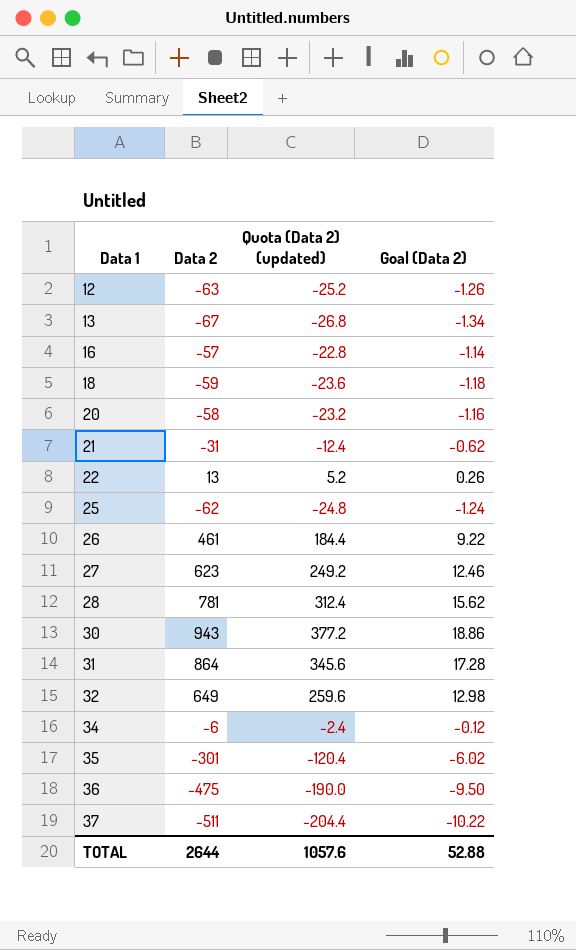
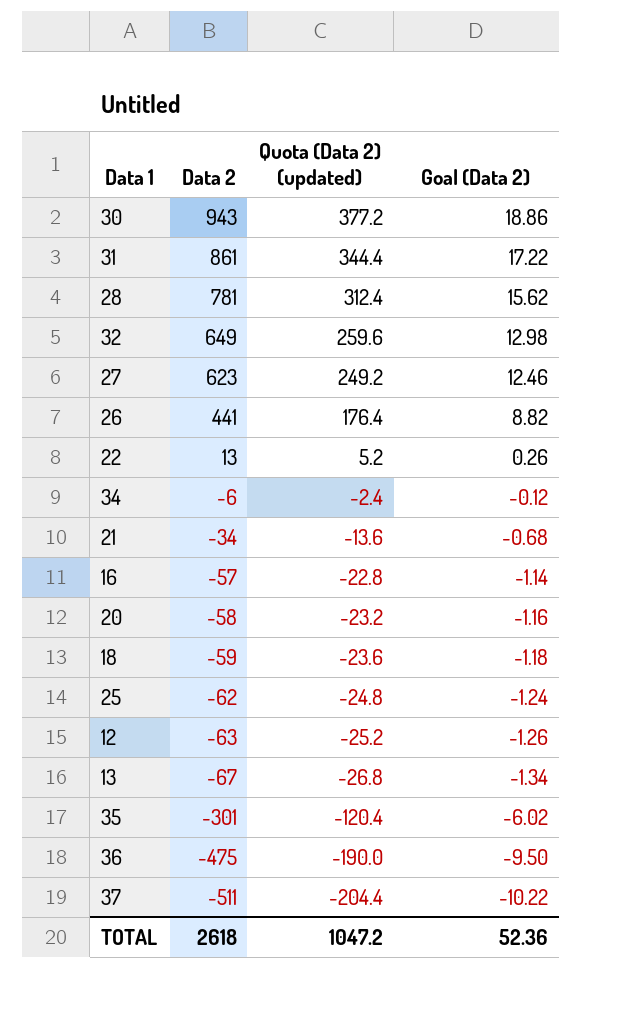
row order: Data 1 ascending -> Data 2 descending
31 | Data 2: 864 -> 861
31 | Quota (Data 2) (updated): 345.6 -> 344.4
31 | Goal (Data 2): 17.28 -> 17.22
26 | Data 2: 461 -> 441
26 | Quota (Data 2) (updated): 184.4 -> 176.4
26 | Goal (Data 2): 9.22 -> 8.82
21 | Data 2: -31 -> -34
21 | Quota (Data 2) (updated): -12.4 -> -13.6
21 | Goal (Data 2): -0.62 -> -0.68
TOTAL | Data 2: 2644 -> 2618
TOTAL | Quota (Data 2) (updated): 1057.6 -> 1047.2
TOTAL | Goal (Data 2): 52.88 -> 52.36

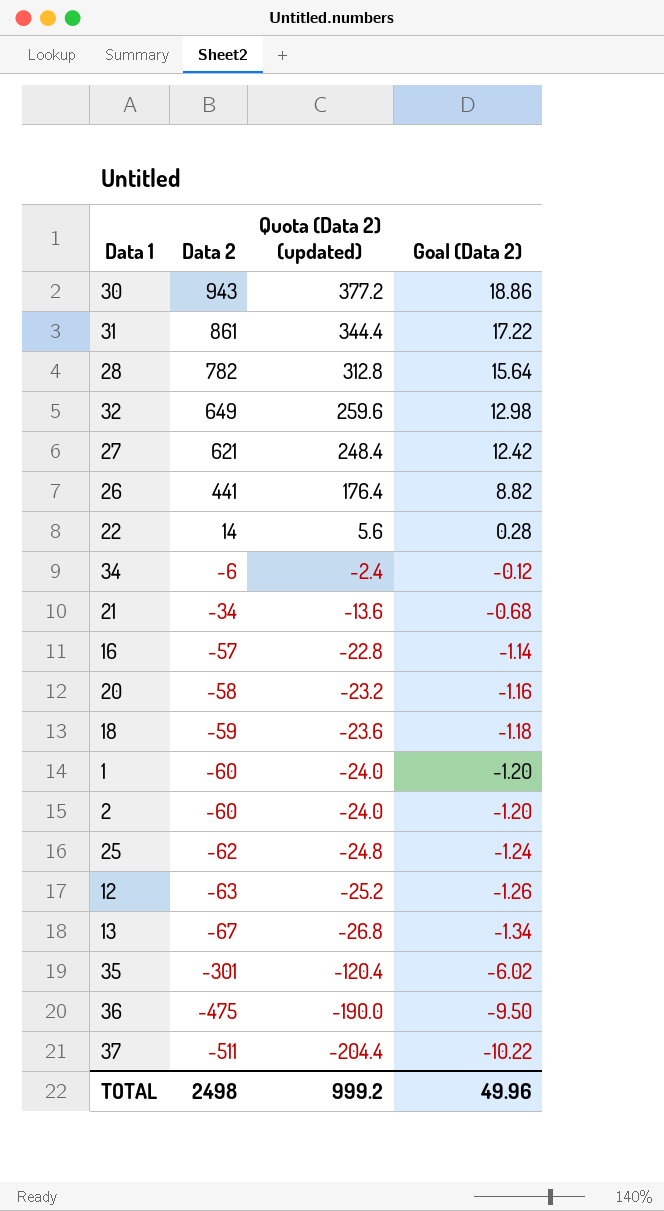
28 | Data 2: 781 -> 782
28 | Quota (Data 2) (updated): 312.4 -> 312.8
28 | Goal (Data 2): 15.62 -> 15.64
27 | Data 2: 623 -> 621
27 | Quota (Data 2) (updated): 249.2 -> 248.4
27 | Goal (Data 2): 12.46 -> 12.42
22 | Data 2: 13 -> 14
22 | Quota (Data 2) (updated): 5.2 -> 5.6
22 | Goal (Data 2): 0.26 -> 0.28
row 1: none -> -60 | -24.0 | -1.20
row 2: none -> -60 | -24.0 | -1.20
TOTAL | Data 2: 2618 -> 2498
TOTAL | Quota (Data 2) (updated): 1047.2 -> 999.2
TOTAL | Goal (Data 2): 52.36 -> 49.96

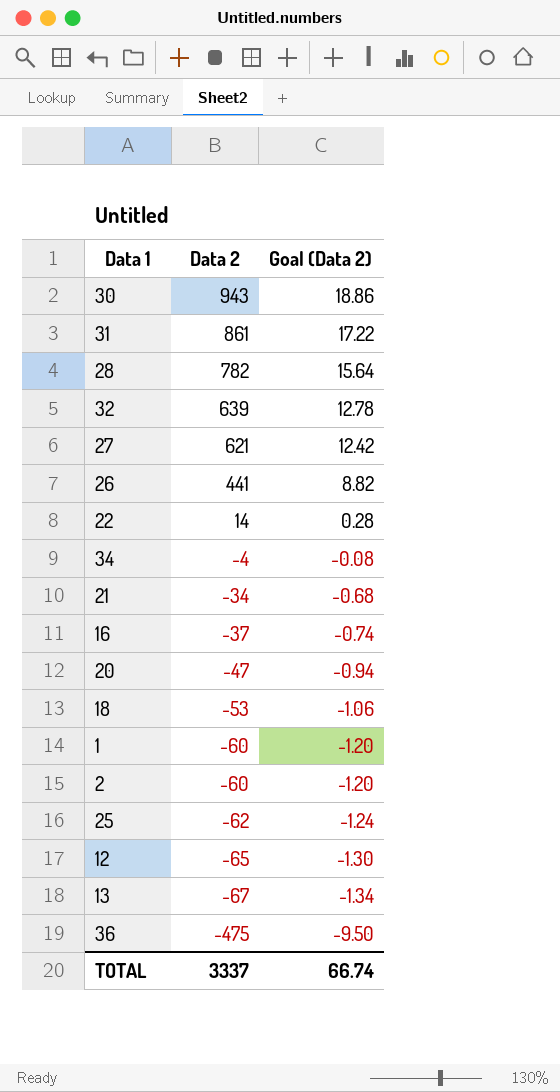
column Quota (Data 2) (updated) | formula: [Data 2] * 0.4 -> none
row 35: -301 | -120.4 | -6.02 -> none
row 37: -511 | -204.4 | -10.22 -> none
32 | Data 2: 649 -> 639
32 | Goal (Data 2): 12.98 -> 12.78
34 | Data 2: -6 -> -4
34 | Goal (Data 2): -0.12 -> -0.08
16 | Data 2: -57 -> -37
16 | Goal (Data 2): -1.14 -> -0.74
20 | Data 2: -58 -> -47
20 | Goal (Data 2): -1.16 -> -0.94
18 | Data 2: -59 -> -53
18 | Goal (Data 2): -1.18 -> -1.06
12 | Data 2: -63 -> -65
12 | Goal (Data 2): -1.26 -> -1.30
TOTAL | Data 2: 2498 -> 3337
TOTAL | Goal (Data 2): 49.96 -> 66.74

